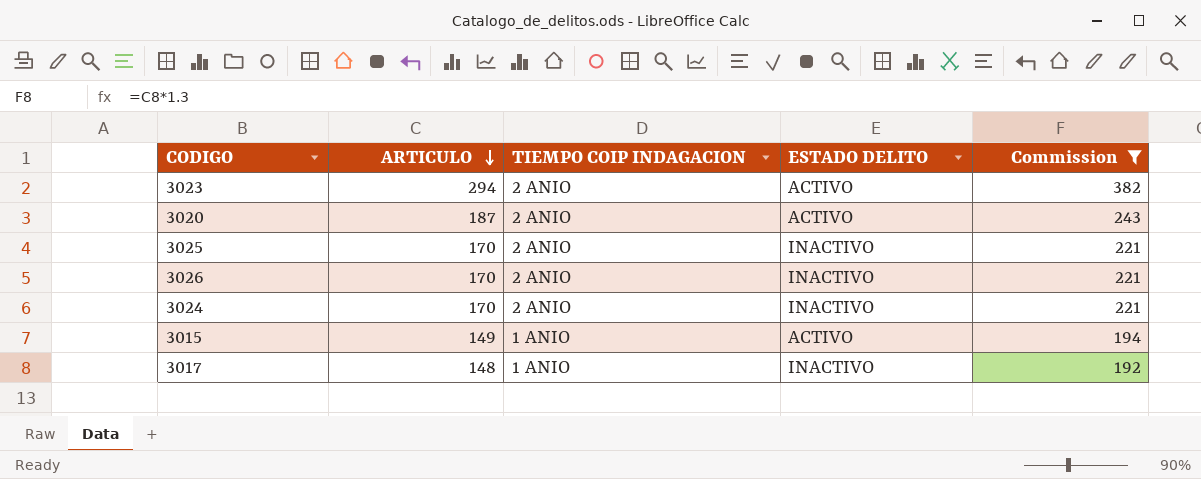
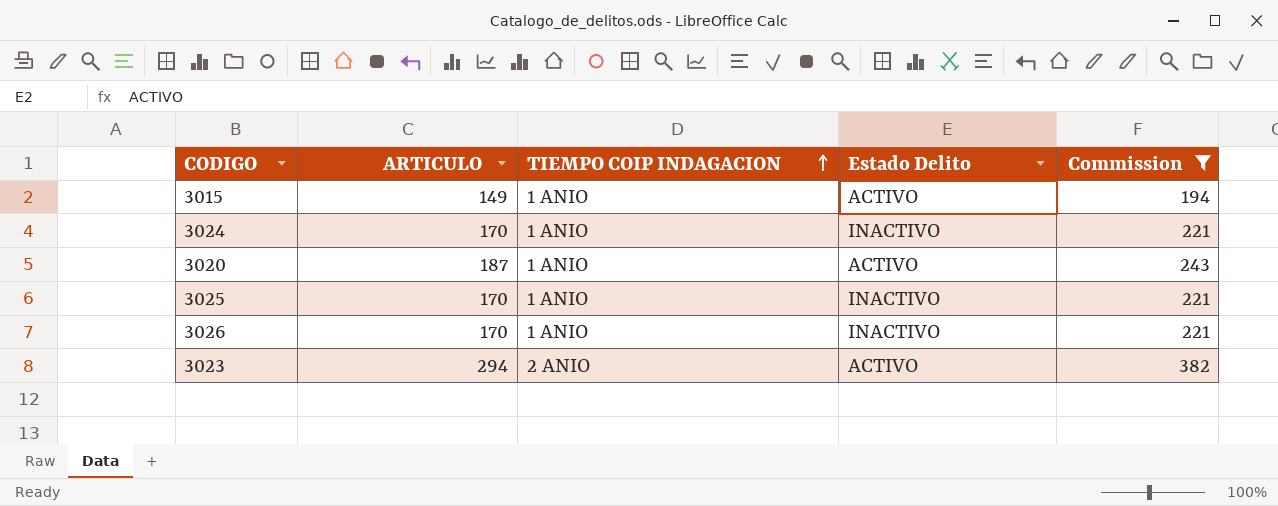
row order: ARTICULO descending -> TIEMPO COIP INDAGACION ascending
column name: ESTADO DELITO -> Estado Delito
row 3017: 148 | 1 ANIO | INACTIVO | 192 -> none
3024 | TIEMPO COIP INDAGACION: 2 ANIO -> 1 ANIO
3020 | TIEMPO COIP INDAGACION: 2 ANIO -> 1 ANIO
3025 | TIEMPO COIP INDAGACION: 2 ANIO -> 1 ANIO
3026 | TIEMPO COIP INDAGACION: 2 ANIO -> 1 ANIO

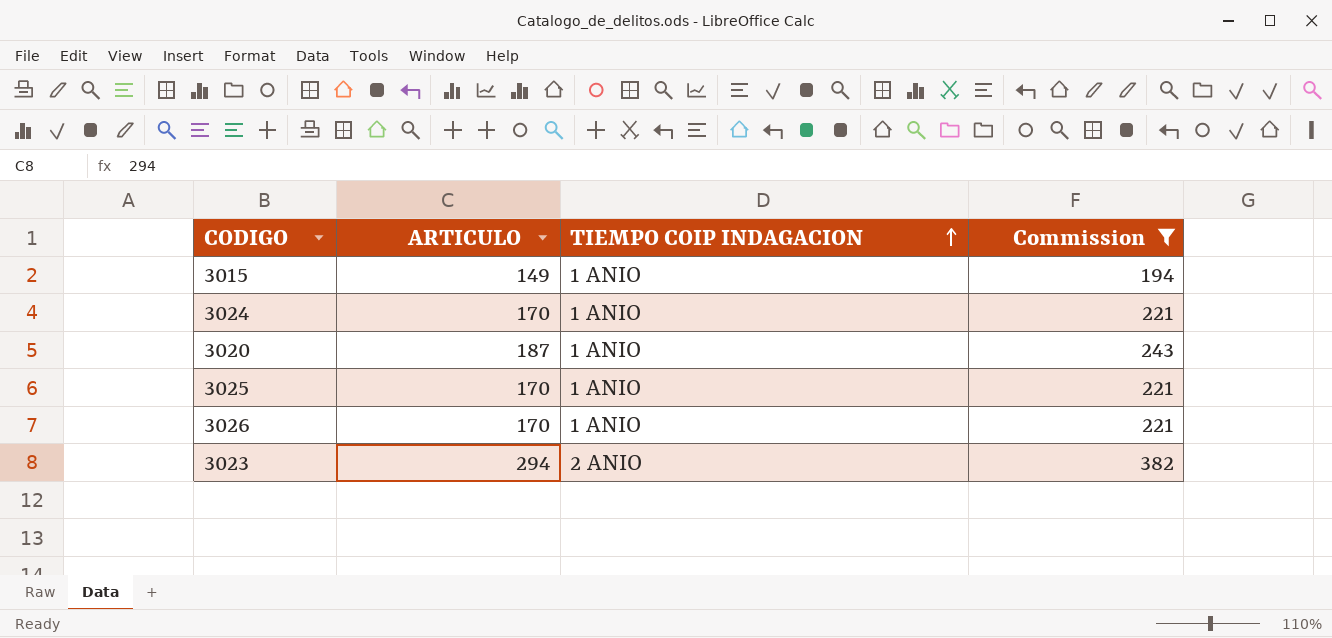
column Estado Delito | position: 4 -> none

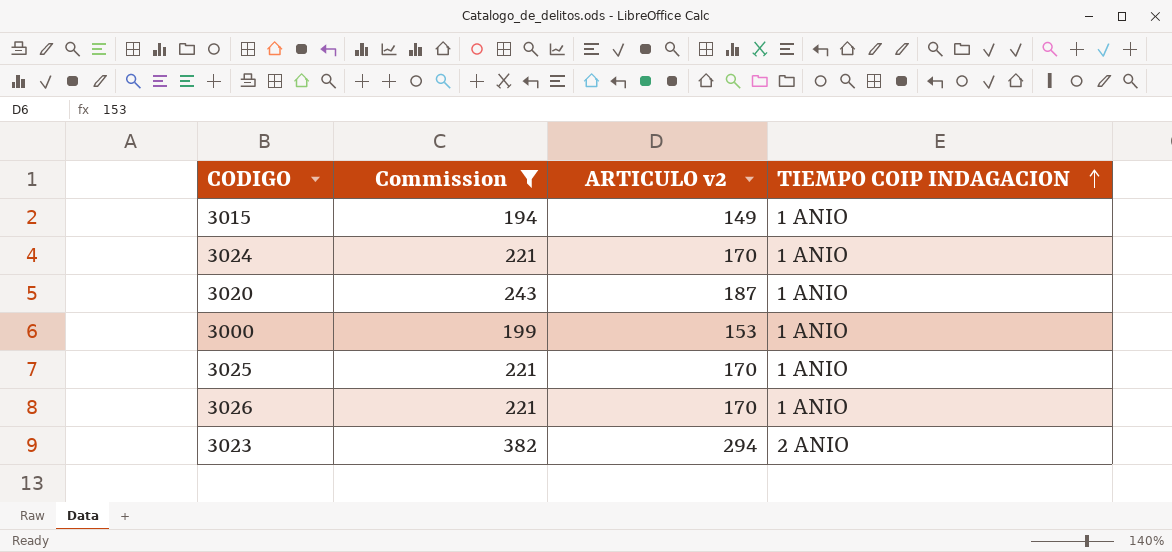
column Commission | position: 4 -> 2
column name: ARTICULO -> ARTICULO v2
row 3000: none -> 199 | 153 | 1 ANIO

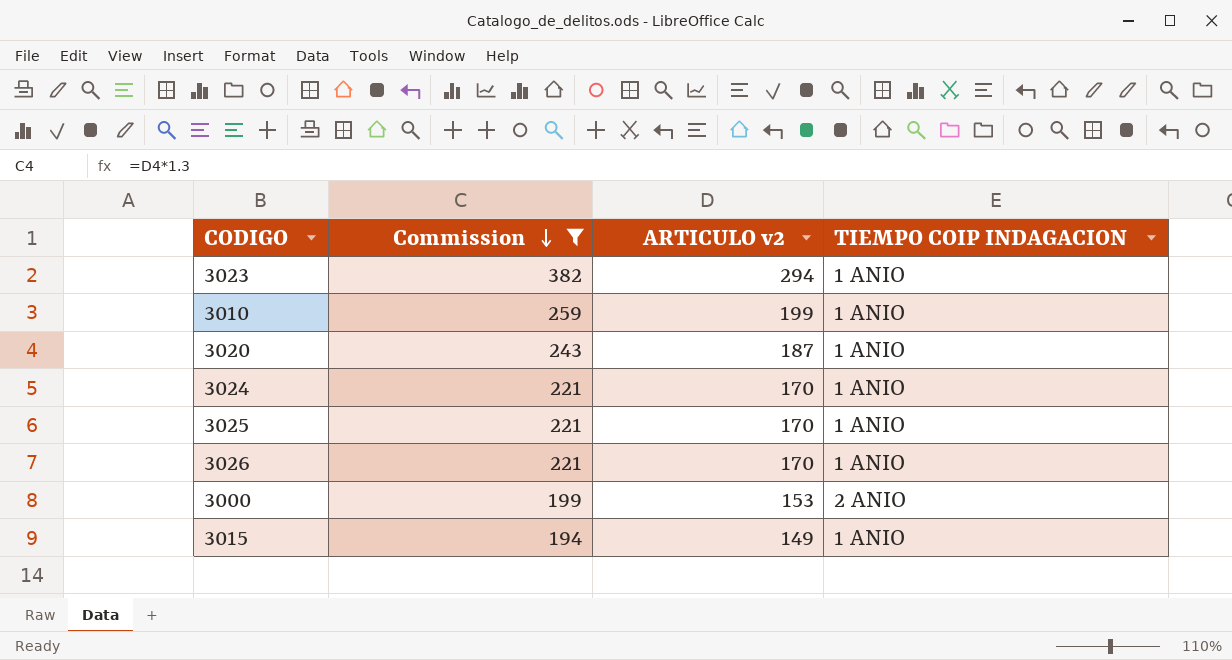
row order: TIEMPO COIP INDAGACION ascending -> Commission descending
3023 | TIEMPO COIP INDAGACION: 2 ANIO -> 1 ANIO
row 3010: none -> 259 | 199 | 1 ANIO
3000 | TIEMPO COIP INDAGACION: 1 ANIO -> 2 ANIO

